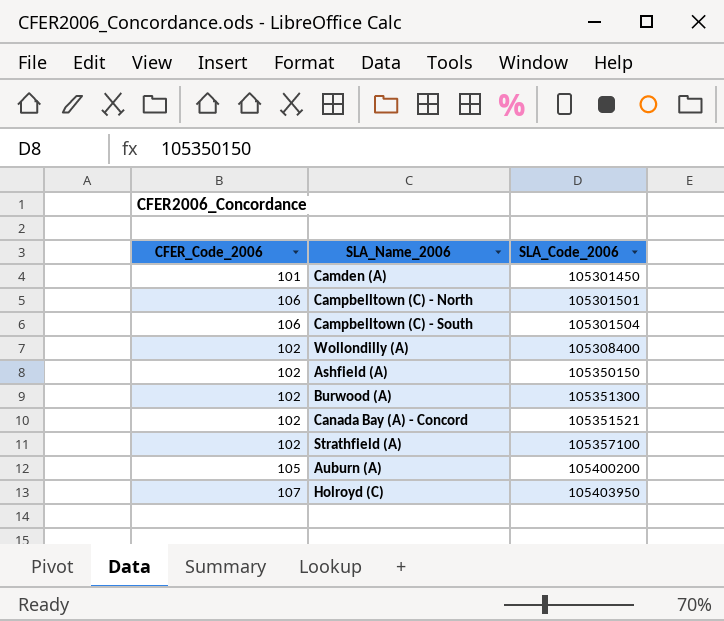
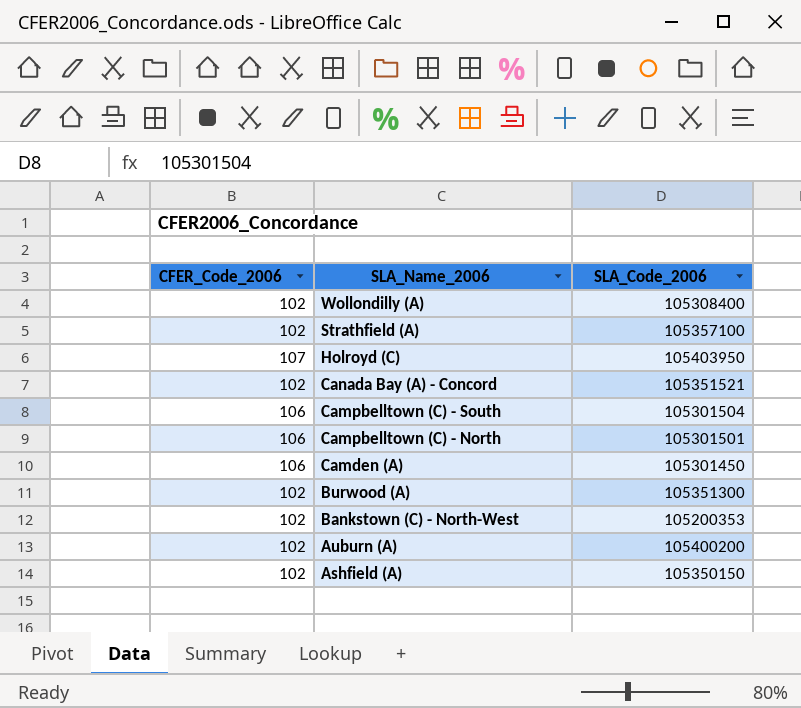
row order: SLA_Code_2006 ascending -> SLA_Name_2006 descending
Camden (A) | CFER_Code_2006: 101 -> 106
row Bankstown (C) - North-West: none -> 102 | 105200353
Auburn (A) | CFER_Code_2006: 105 -> 102

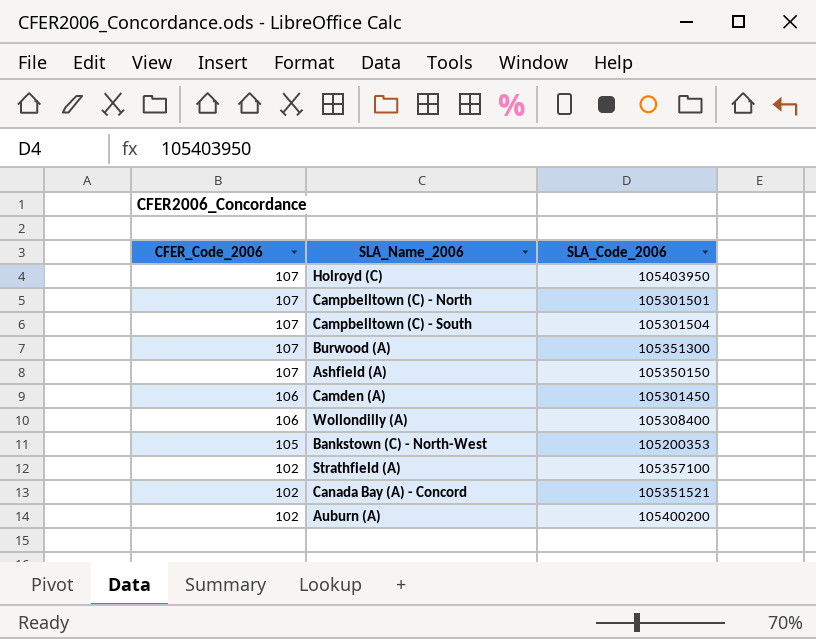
row order: SLA_Name_2006 descending -> CFER_Code_2006 descending
Campbelltown (C) - North | CFER_Code_2006: 106 -> 107
Campbelltown (C) - South | CFER_Code_2006: 106 -> 107
Burwood (A) | CFER_Code_2006: 102 -> 107
Ashfield (A) | CFER_Code_2006: 102 -> 107
Wollondilly (A) | CFER_Code_2006: 102 -> 106
Bankstown (C) - North-West | CFER_Code_2006: 102 -> 105

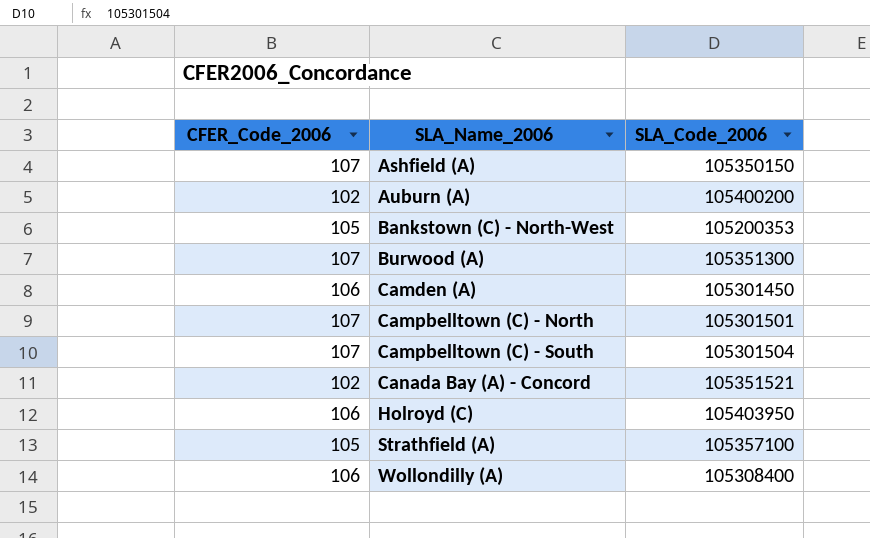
row order: CFER_Code_2006 descending -> SLA_Name_2006 ascending
Holroyd (C) | CFER_Code_2006: 107 -> 106
Strathfield (A) | CFER_Code_2006: 102 -> 105

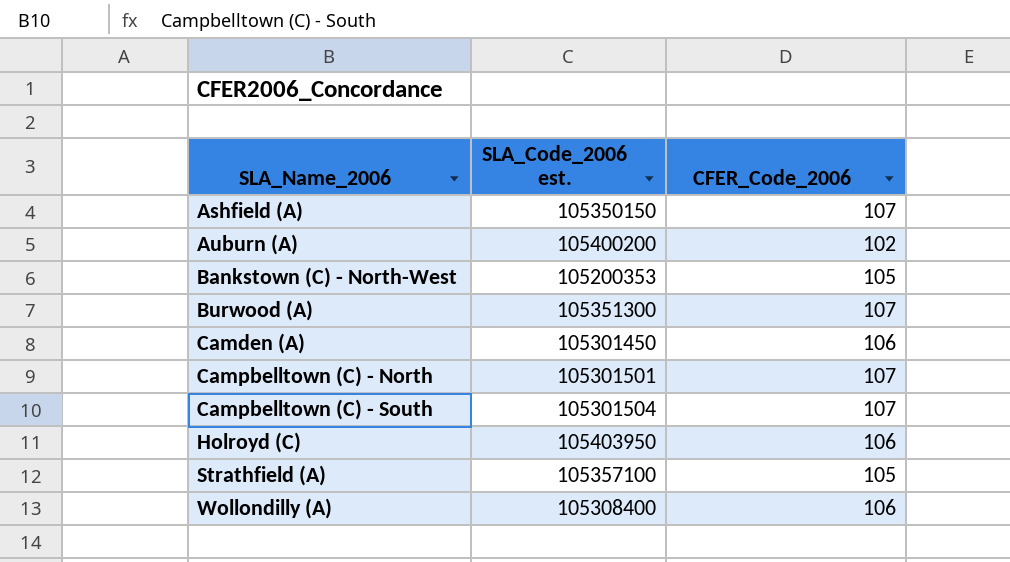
column name: SLA_Code_2006 -> SLA_Code_2006 est.
column CFER_Code_2006 | position: 1 -> 3
row Canada Bay (A) - Concord: 102 | 105351521 -> none

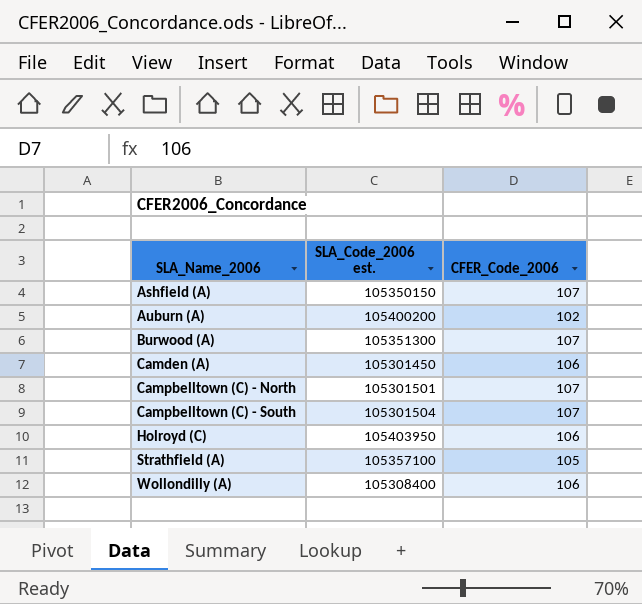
row Bankstown (C) - North-West: 105200353 | 105 -> none

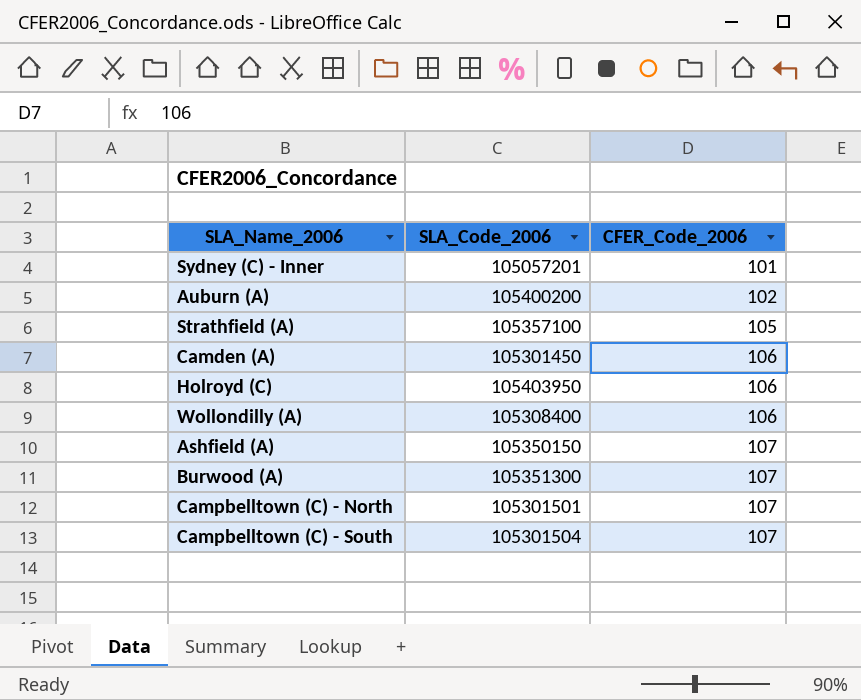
row order: SLA_Name_2006 ascending -> CFER_Code_2006 ascending
column name: SLA_Code_2006 est. -> SLA_Code_2006
row Sydney (C) - Inner: none -> 105057201 | 101

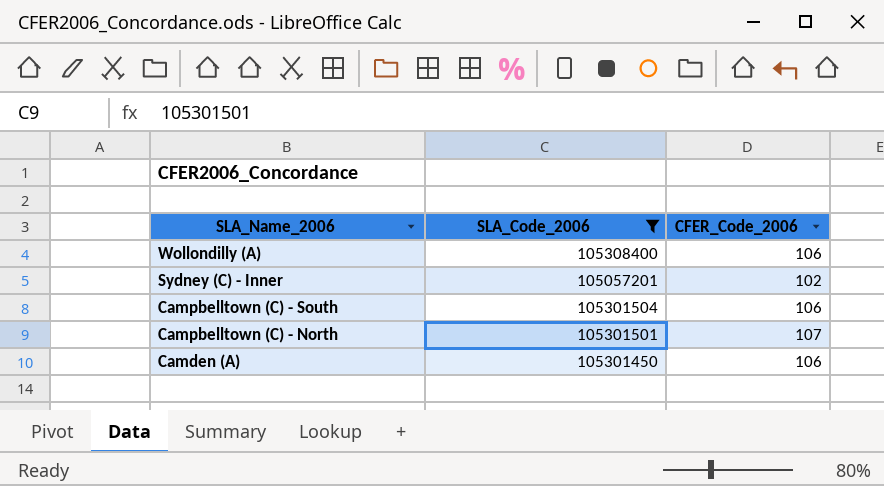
filter: none -> SLA_Code_2006 <= 105308400
row order: CFER_Code_2006 ascending -> SLA_Name_2006 descending
Sydney (C) - Inner | CFER_Code_2006: 101 -> 102
Campbelltown (C) - South | CFER_Code_2006: 107 -> 106

